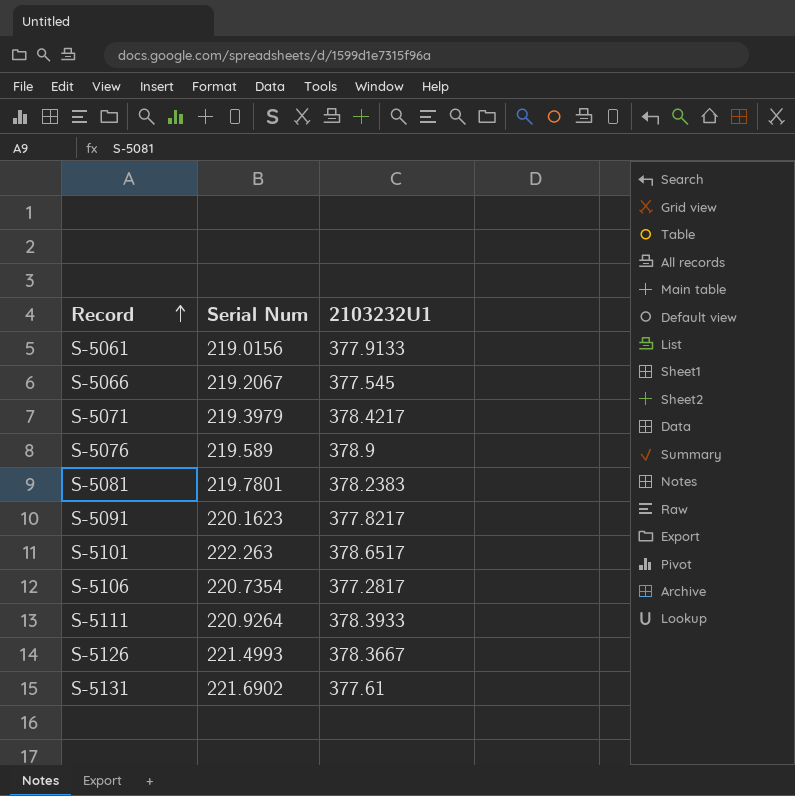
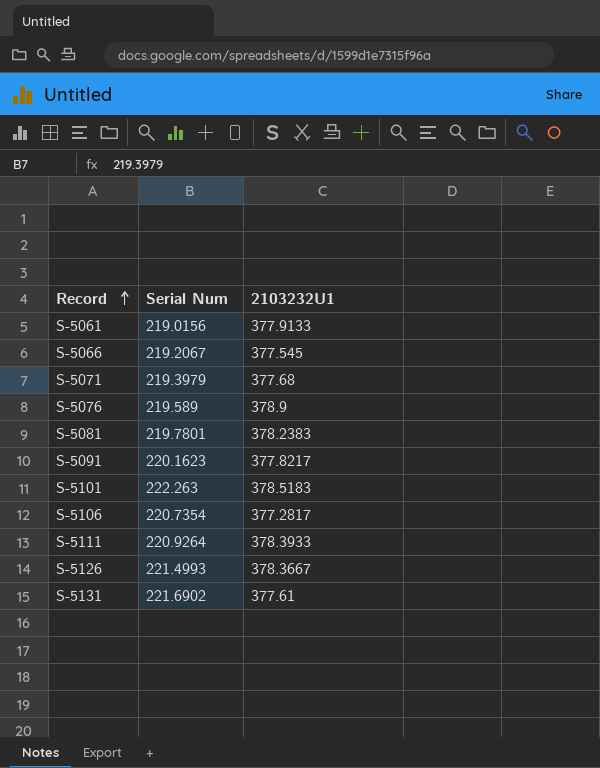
S-5071 | 2103232U1: 378.4217 -> 377.68
S-5101 | 2103232U1: 378.6517 -> 378.5183

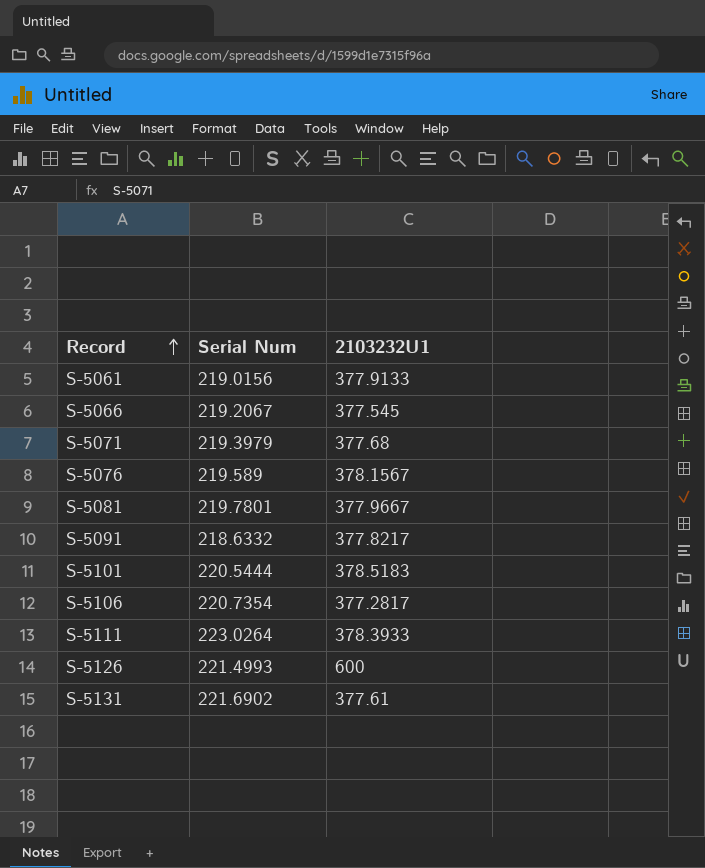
S-5076 | 2103232U1: 378.9 -> 378.1567
S-5081 | 2103232U1: 378.2383 -> 377.9667
S-5091 | Serial Num: 220.1623 -> 218.6332
S-5101 | Serial Num: 222.263 -> 220.5444
S-5111 | Serial Num: 220.9264 -> 223.0264
S-5126 | 2103232U1: 378.3667 -> 600

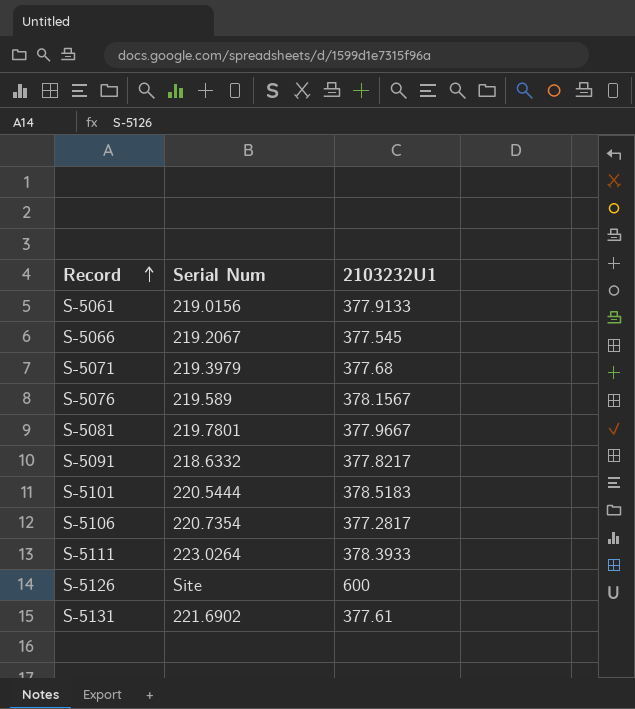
S-5126 | Serial Num: 221.4993 -> Site

